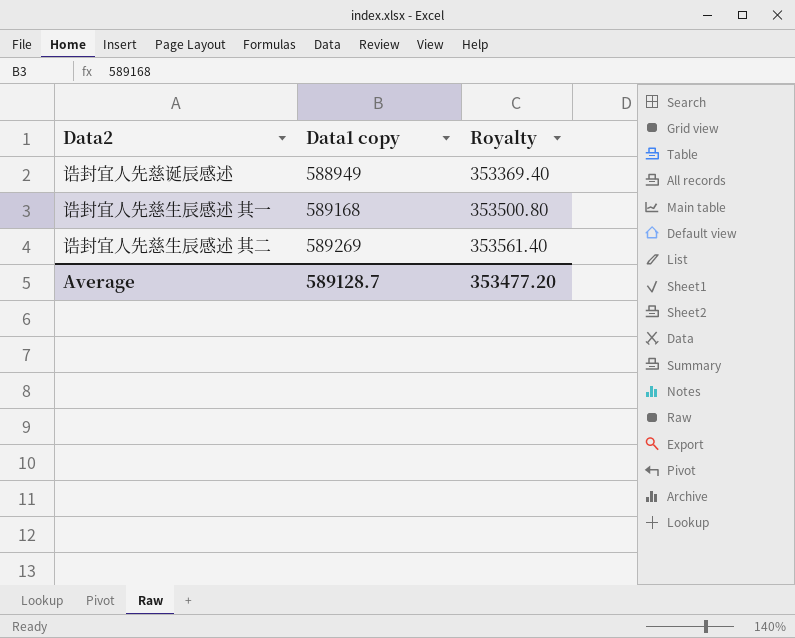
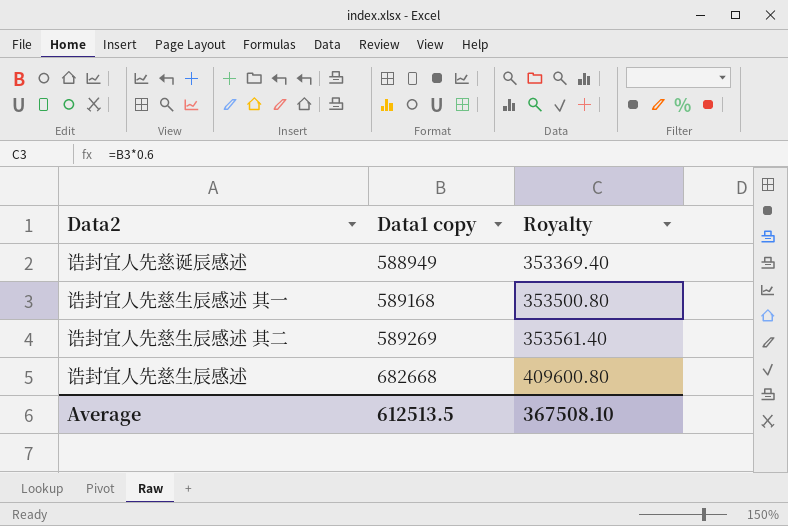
row 诰封宜人先慈生辰感述: none -> 682668 | 409600.80
Average | Data1 copy: 589128.7 -> 612513.5
Average | Royalty: 353477.20 -> 367508.10

